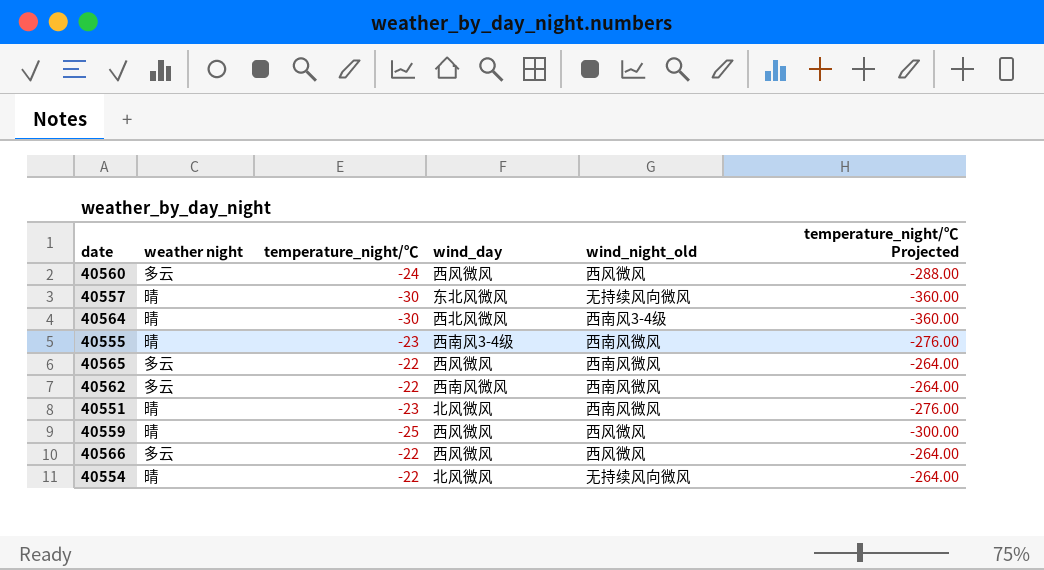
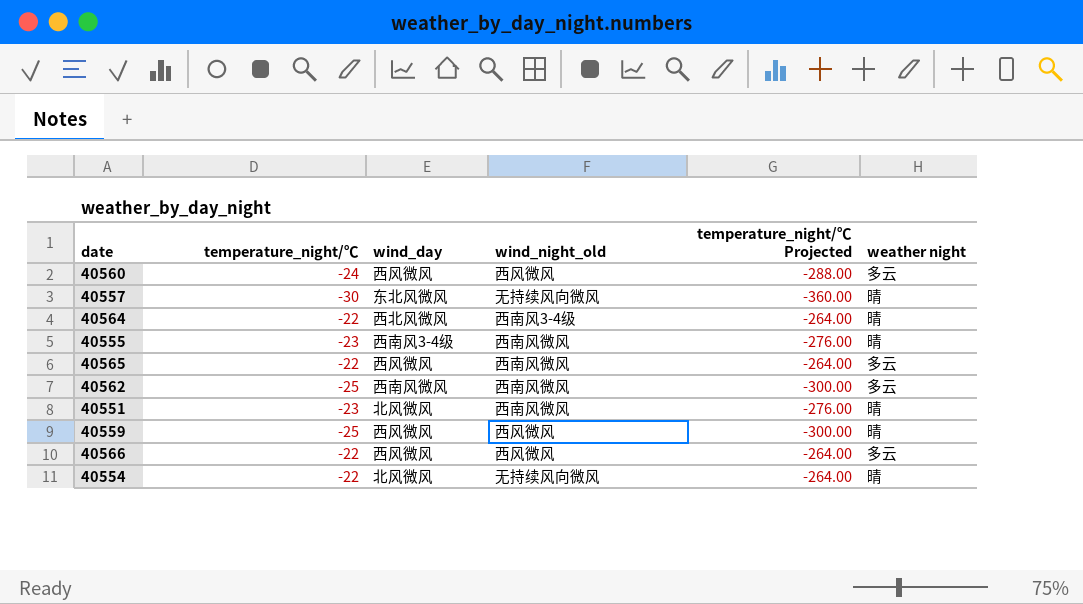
column weather night | position: 2 -> 6
40564 | temperature_night/℃: -30 -> -22
40564 | temperature_night/℃ Projected: -360.00 -> -264.00
40562 | temperature_night/℃: -22 -> -25
40562 | temperature_night/℃ Projected: -264.00 -> -300.00

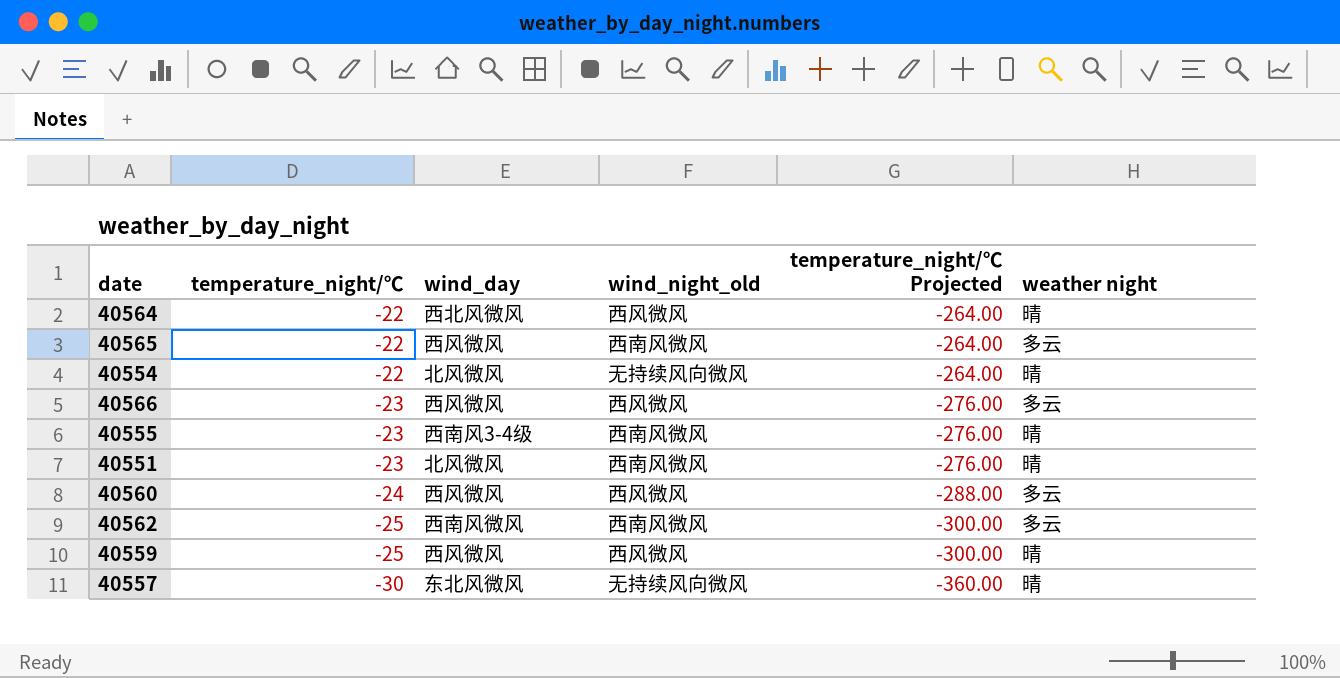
row order: none -> temperature_night/℃ descending
40564 | wind_night_old: 西南风3-4级 -> 西风微风
40566 | temperature_night/℃: -22 -> -23
40566 | temperature_night/℃ Projected: -264.00 -> -276.00

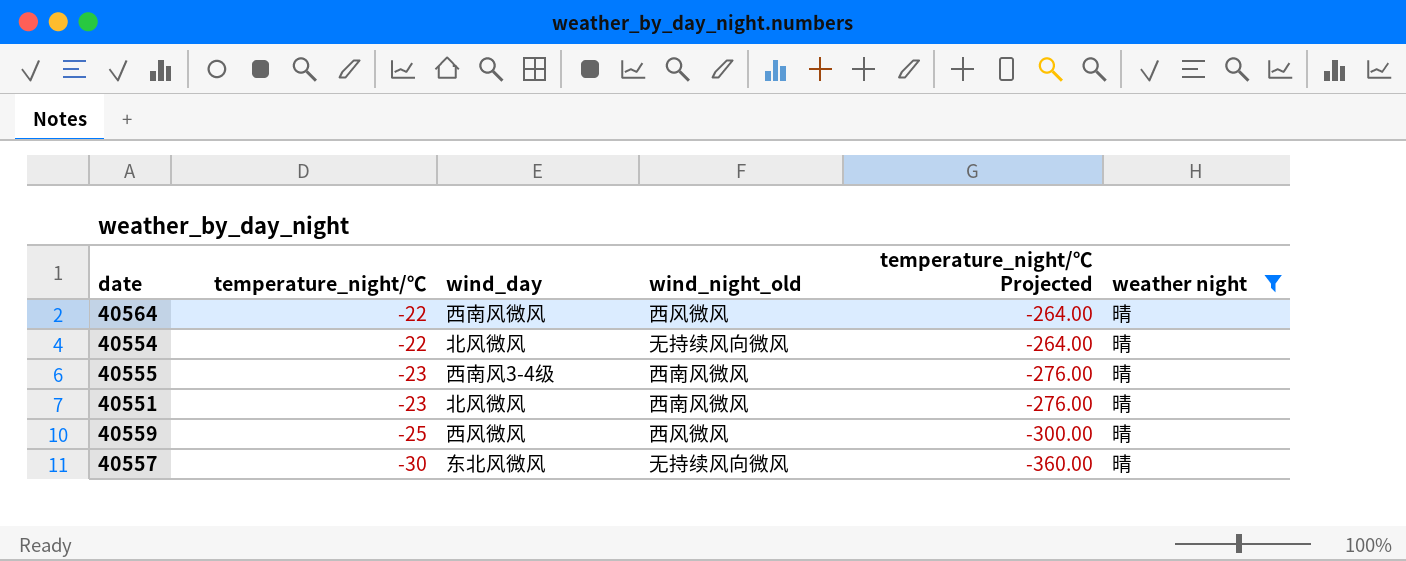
filter: none -> weather night = 晴
40564 | wind_day: 西北风微风 -> 西南风微风

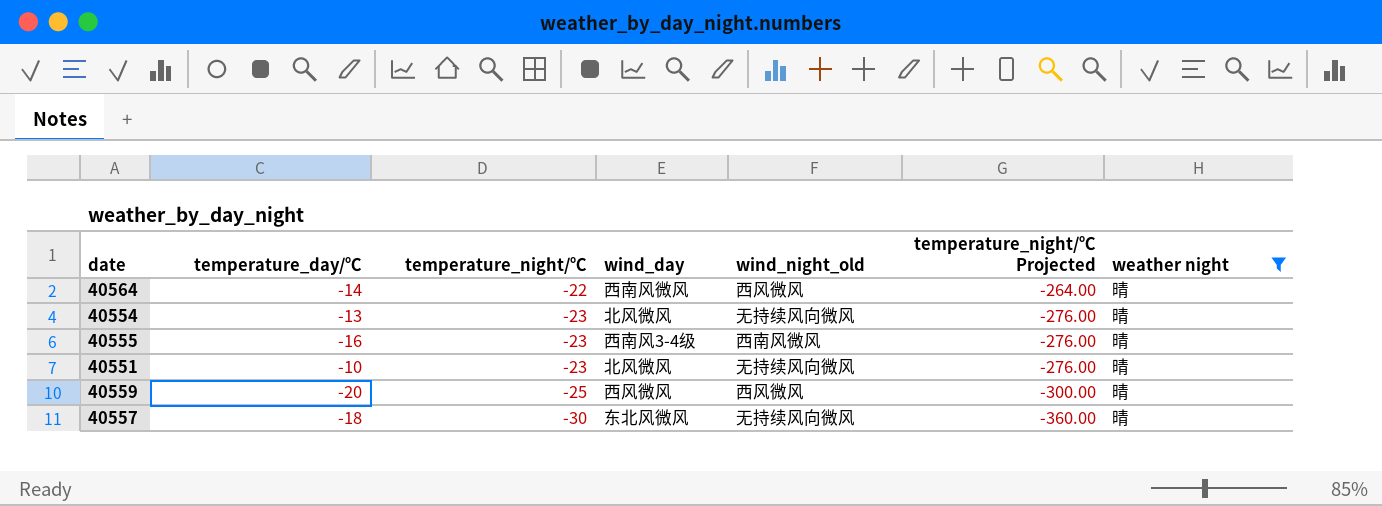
column temperature_day/℃ | position: none -> 2
40554 | temperature_night/℃: -22 -> -23
40554 | temperature_night/℃ Projected: -264.00 -> -276.00
40551 | wind_night_old: 西南风微风 -> 无持续风向微风

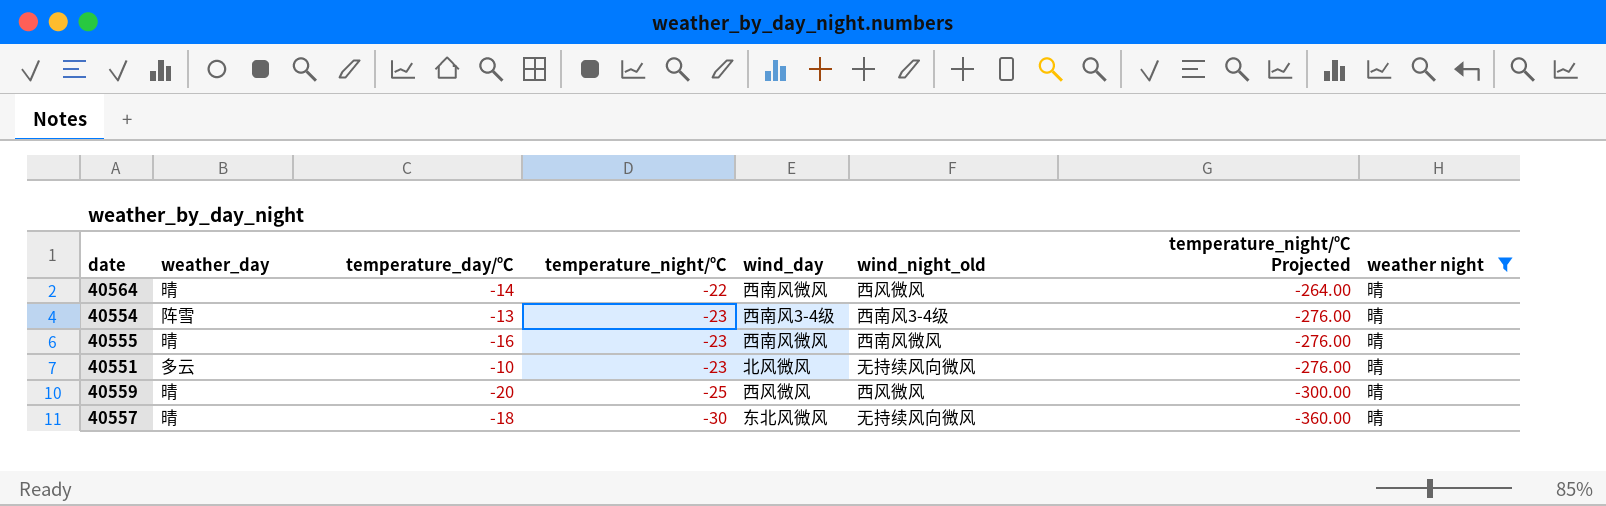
column weather_day | position: none -> 2
40554 | wind_day: 北风微风 -> 西南风3-4级
40554 | wind_night_old: 无持续风向微风 -> 西南风3-4级
40555 | wind_day: 西南风3-4级 -> 西南风微风

